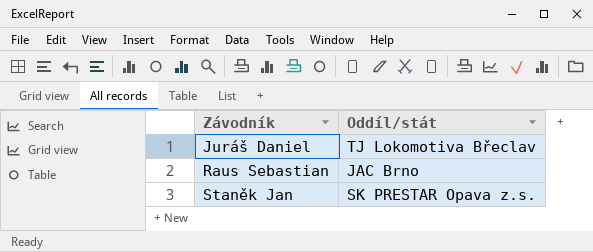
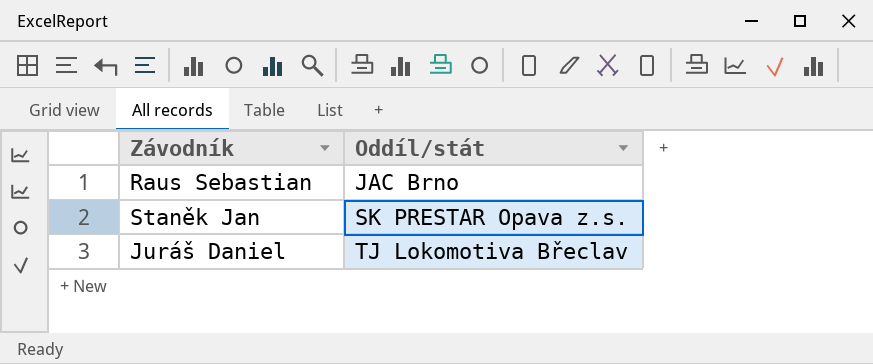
row order: Závodník ascending -> Oddíl/stát ascending

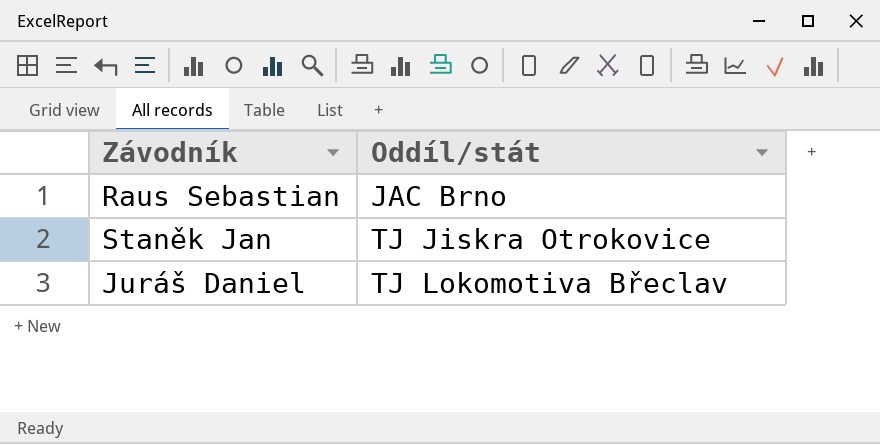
Staněk Jan | Oddíl/stát: SK PRESTAR Opava z.s. -> TJ Jiskra Otrokovice

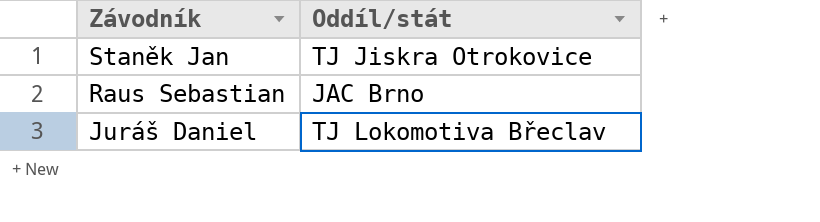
row order: Oddíl/stát ascending -> Závodník descending

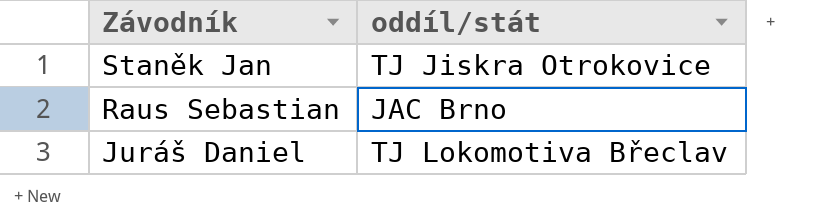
column name: Oddíl/stát -> oddíl/stát

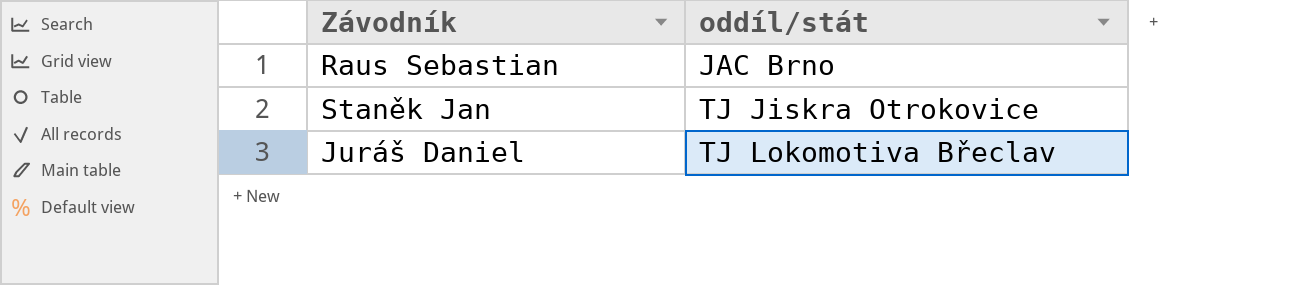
row order: Závodník descending -> oddíl/stát ascending

